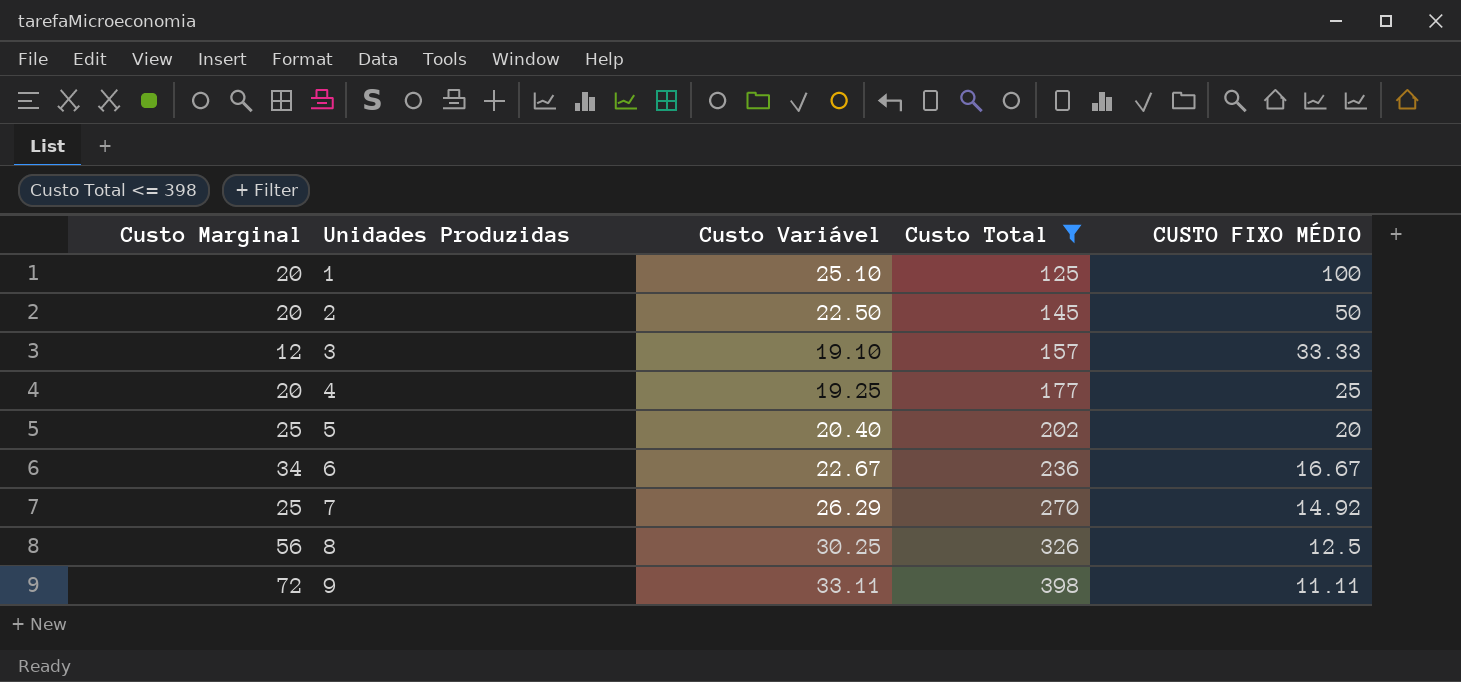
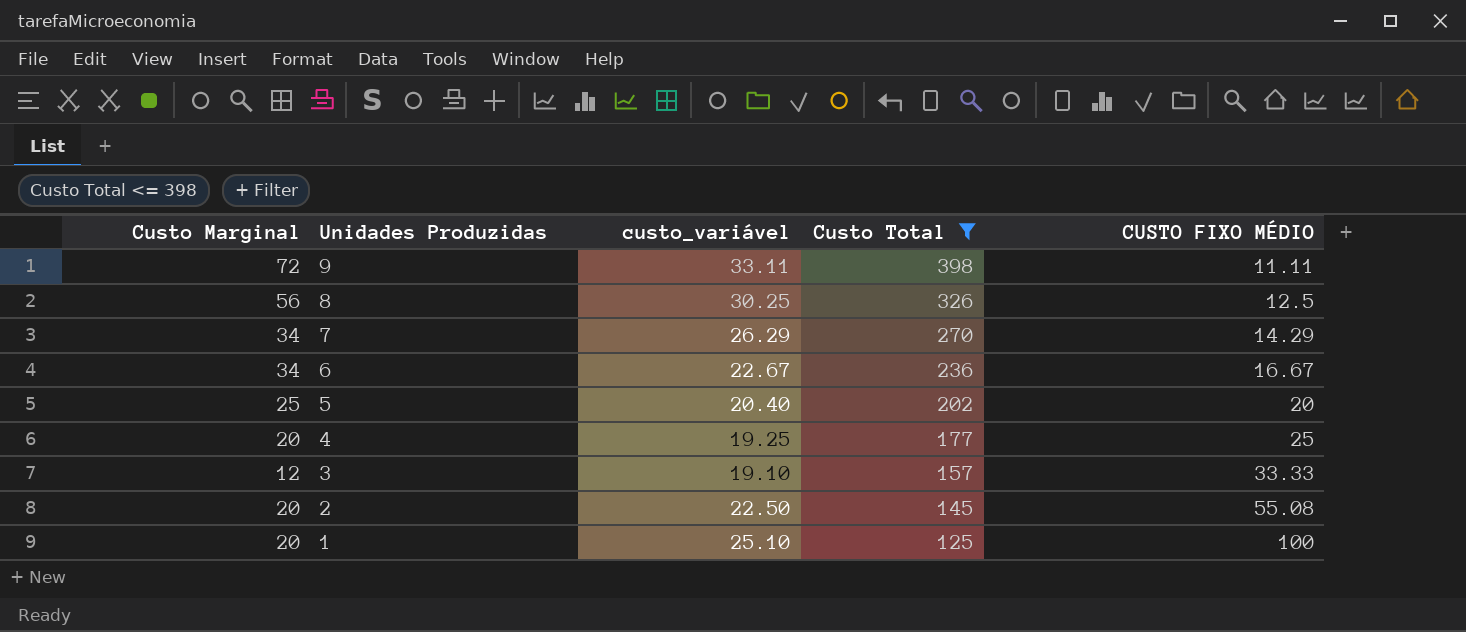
row order: Unidades Produzidas ascending -> Unidades Produzidas descending
column name: Custo Variável -> custo_variável
7 | Custo Marginal: 25 -> 34
7 | CUSTO FIXO MÉDIO: 14.92 -> 14.29
2 | CUSTO FIXO MÉDIO: 50 -> 55.08

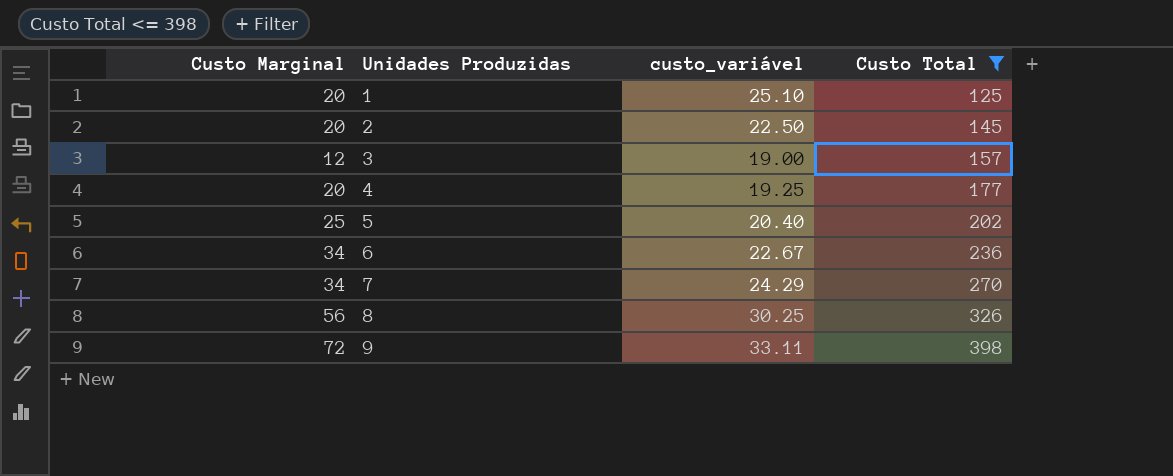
row order: Unidades Produzidas descending -> Unidades Produzidas ascending
column CUSTO FIXO MÉDIO | position: 5 -> none
3 | custo_variável: 19.10 -> 19.00
7 | custo_variável: 26.29 -> 24.29

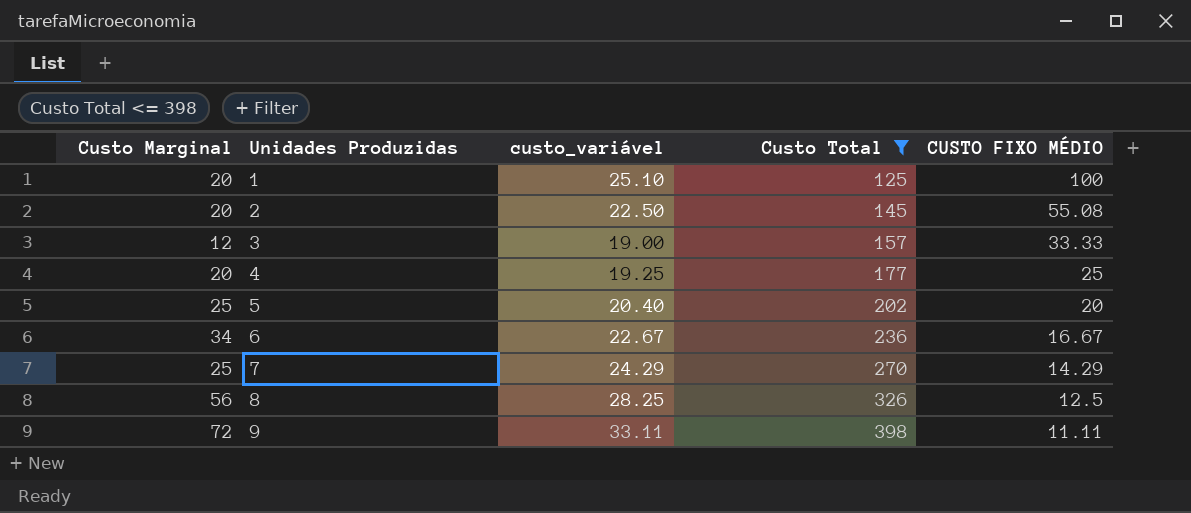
column CUSTO FIXO MÉDIO | position: none -> 5
7 | Custo Marginal: 34 -> 25
8 | custo_variável: 30.25 -> 28.25

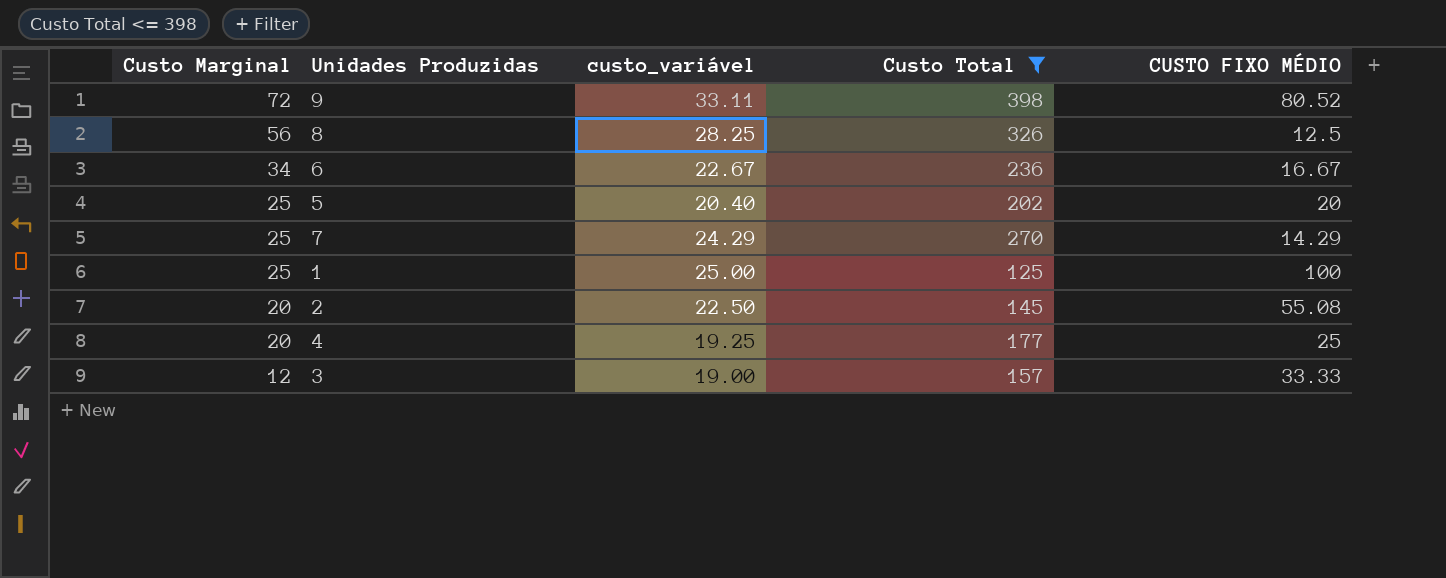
row order: Unidades Produzidas ascending -> Custo Marginal descending
9 | CUSTO FIXO MÉDIO: 11.11 -> 80.52
1 | Custo Marginal: 20 -> 25
1 | custo_variável: 25.10 -> 25.00

